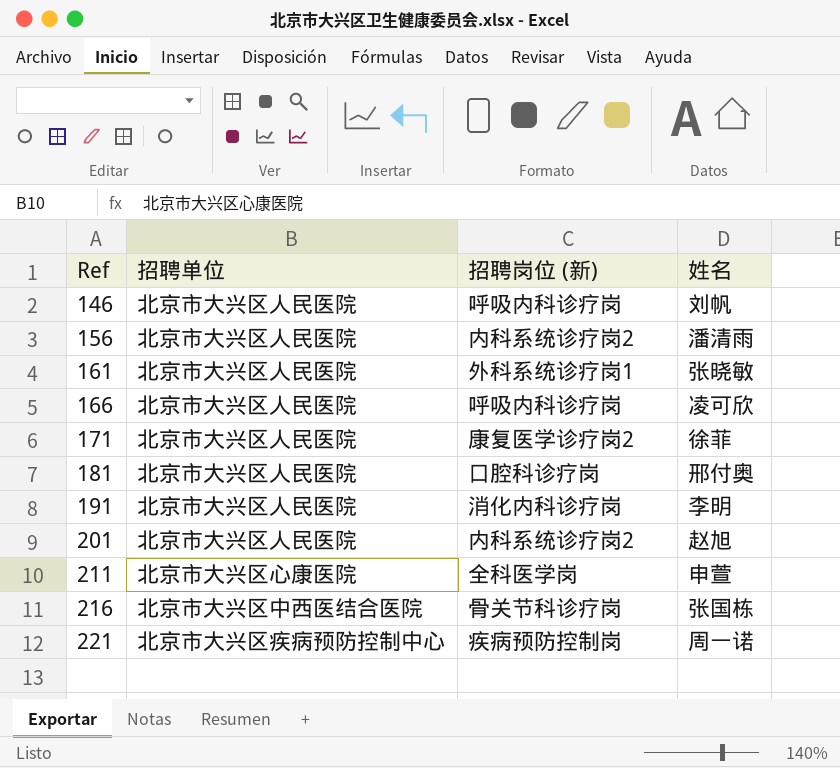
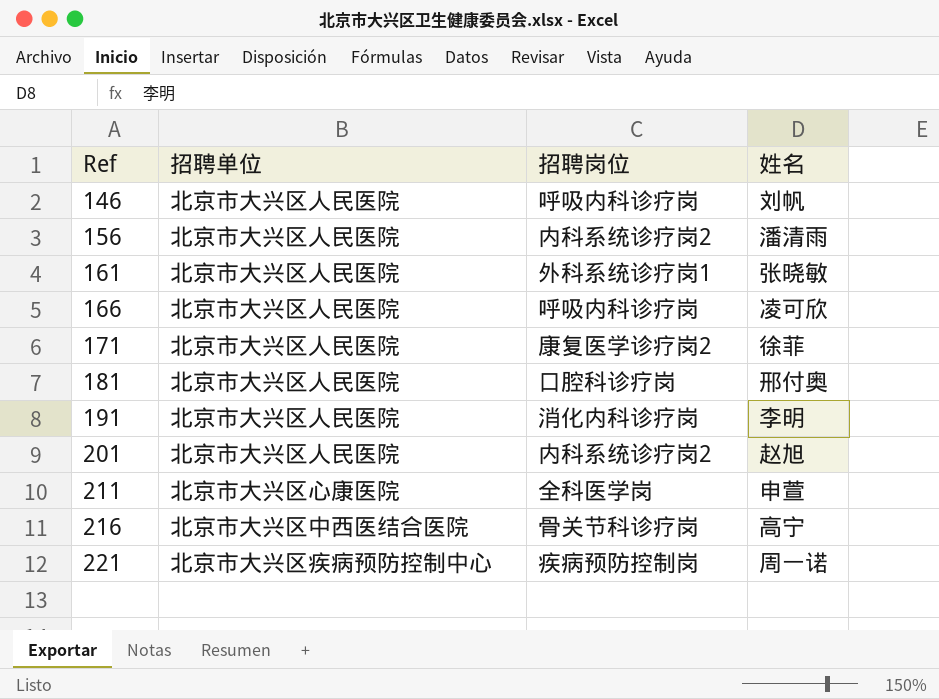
column name: 招聘岗位 (新) -> 招聘岗位
216 | 姓名: 张国栋 -> 高宁

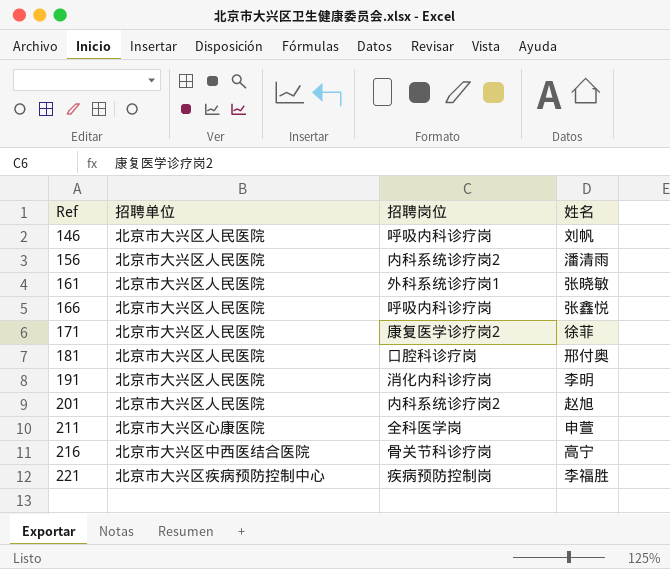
166 | 姓名: 凌可欣 -> 张鑫悦
221 | 姓名: 周一诺 -> 李福胜

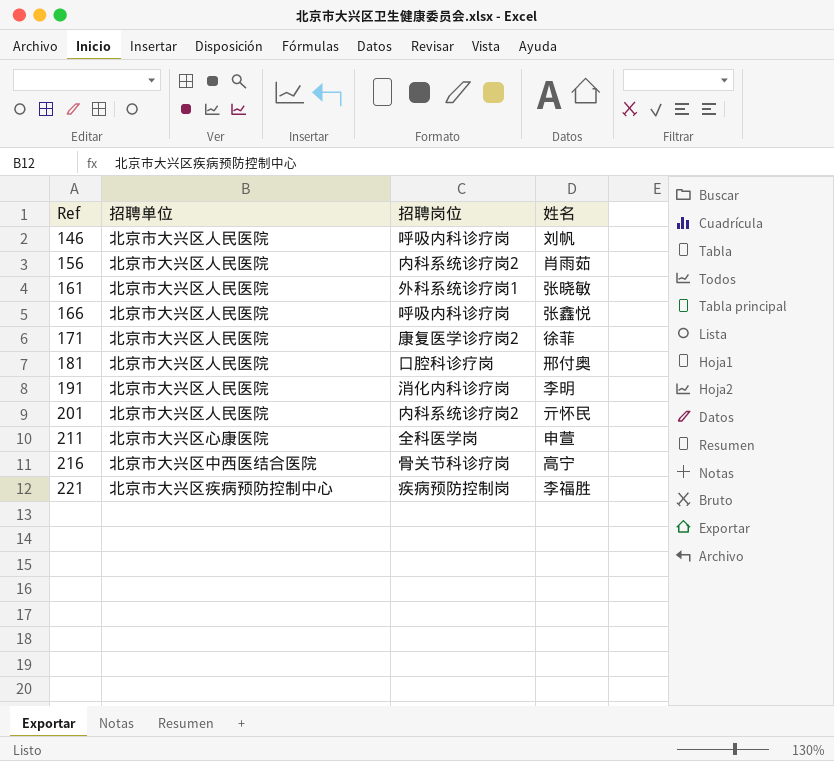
156 | 姓名: 潘清雨 -> 肖雨茹
201 | 姓名: 赵旭 -> 亓怀民

